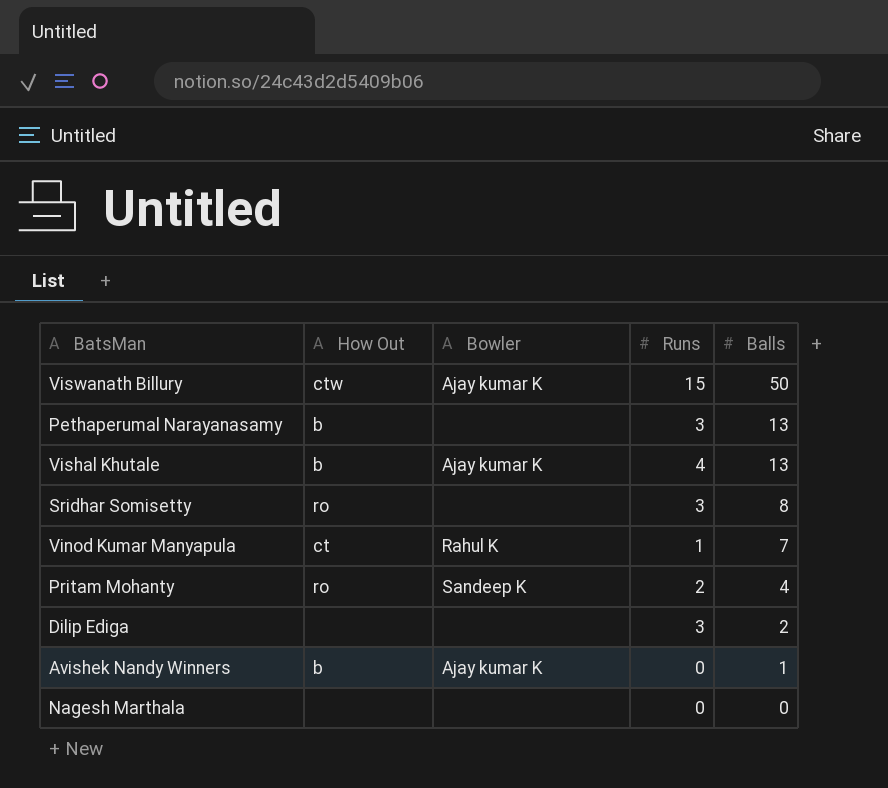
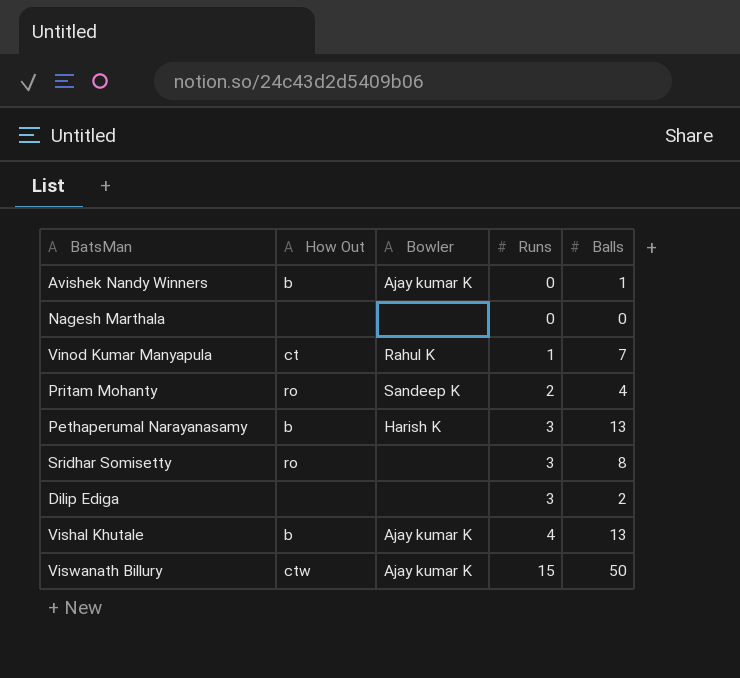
row order: Balls descending -> Runs ascending
Pethaperumal Narayanasamy | Bowler: none -> Harish K

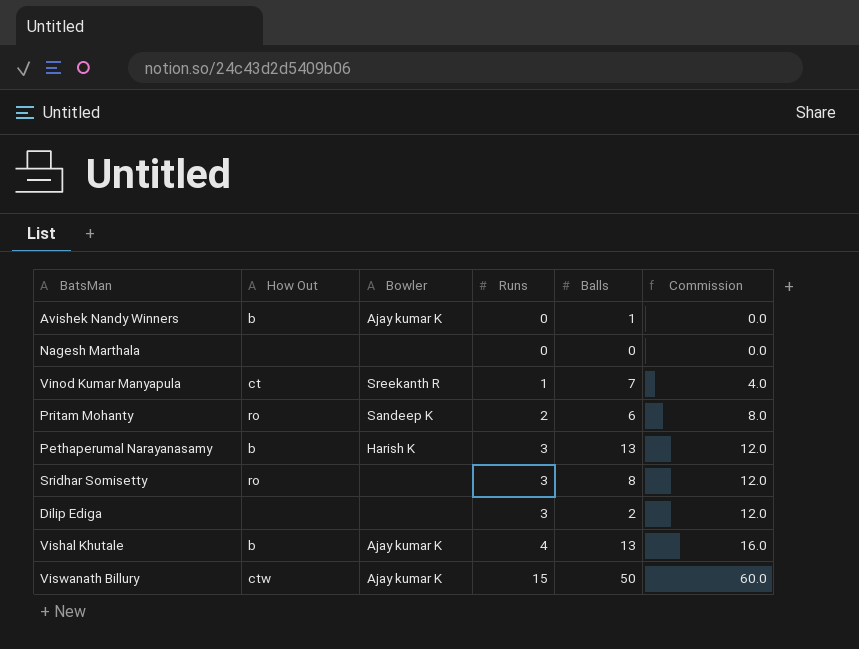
column Commission | formula: none -> [Runs] * 4
Vinod Kumar Manyapula | Bowler: Rahul K -> Sreekanth R
Pritam Mohanty | Balls: 4 -> 6

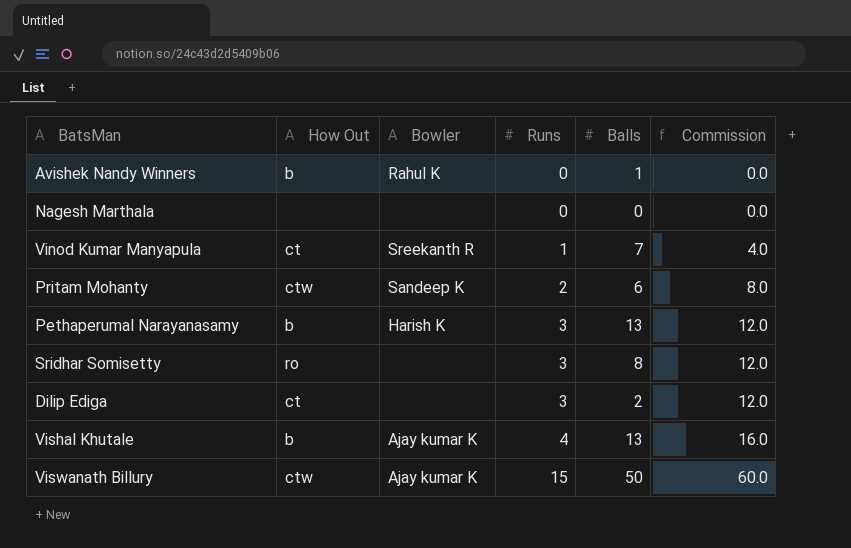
Avishek Nandy Winners | Bowler: Ajay kumar K -> Rahul K
Pritam Mohanty | How Out: ro -> ctw
Dilip Ediga | How Out: none -> ct

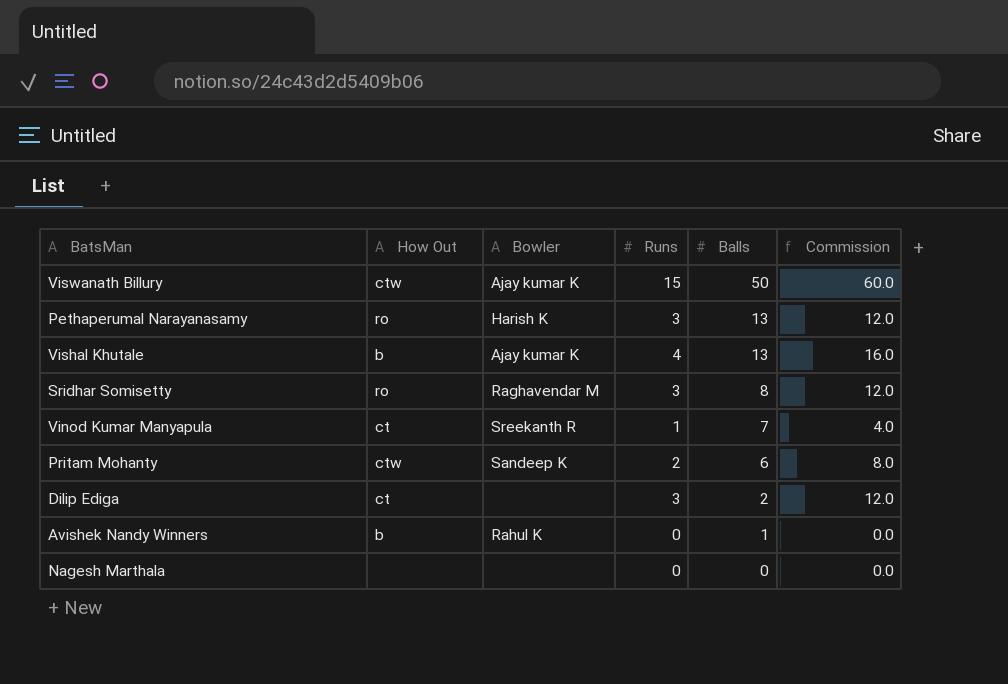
row order: Runs ascending -> Balls descending
Pethaperumal Narayanasamy | How Out: b -> ro
Sridhar Somisetty | Bowler: none -> Raghavendar M

